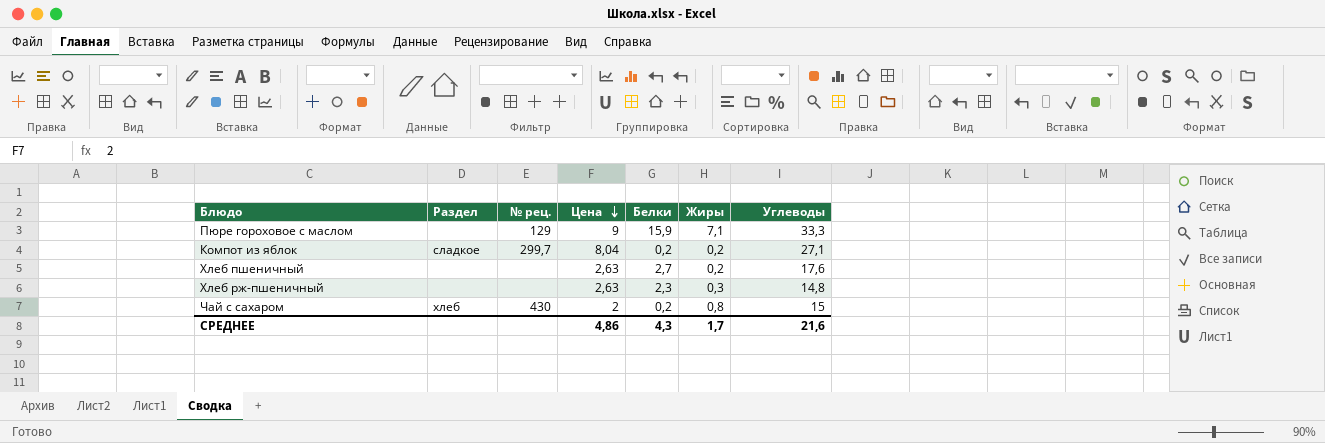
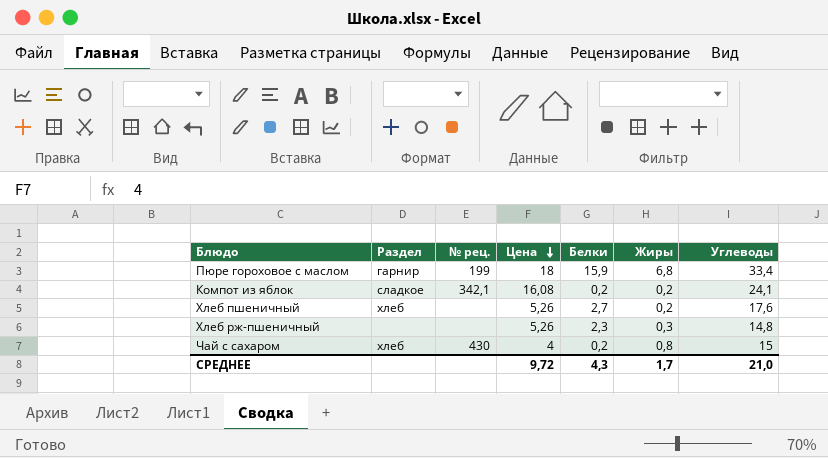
Пюре гороховое с маслом | Раздел: none -> гарнир
Пюре гороховое с маслом | № рец.: 129 -> 199
Пюре гороховое с маслом | Цена: 9 -> 18
Пюре гороховое с маслом | Жиры: 7,1 -> 6,8
Пюре гороховое с маслом | Углеводы: 33,3 -> 33,4
Компот из яблок | № рец.: 299,7 -> 342,1
Компот из яблок | Цена: 8,04 -> 16,08
Компот из яблок | Углеводы: 27,1 -> 24,1
Хлеб пшеничный | Раздел: none -> хлеб
Хлеб пшеничный | Цена: 2,63 -> 5,26
Хлеб рж-пшеничный | Цена: 2,63 -> 5,26
Чай с сахаром | Цена: 2 -> 4
СРЕДНЕЕ | Цена: 4,86 -> 9,72
СРЕДНЕЕ | Углеводы: 21,6 -> 21,0

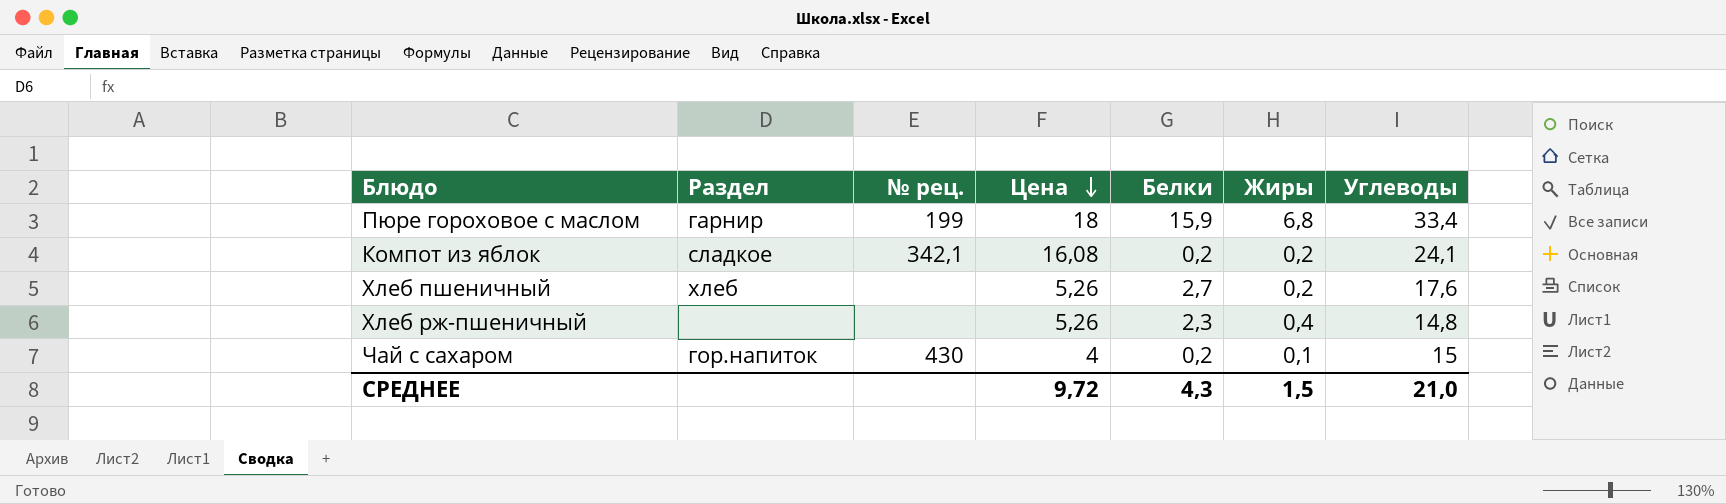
Хлеб рж-пшеничный | Жиры: 0,3 -> 0,4
Чай с сахаром | Раздел: хлеб -> гор.напиток
Чай с сахаром | Жиры: 0,8 -> 0,1
СРЕДНЕЕ | Жиры: 1,7 -> 1,5

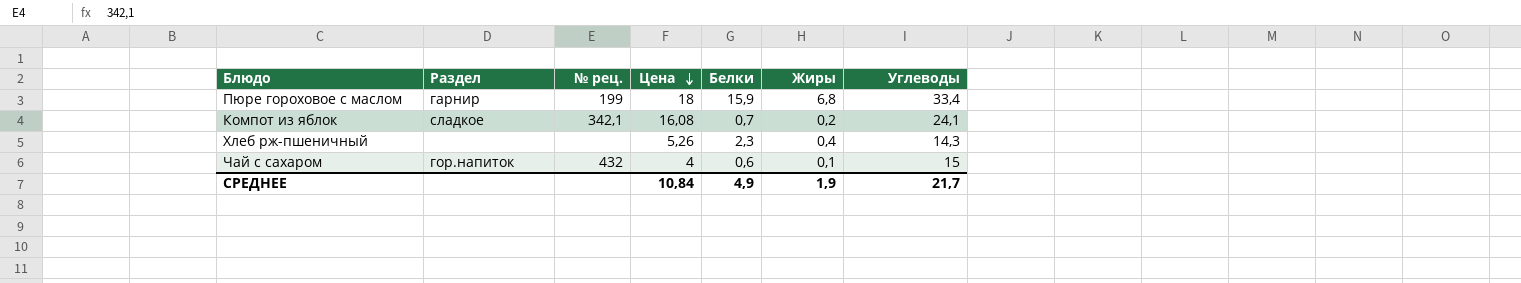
row Хлеб пшеничный: хлеб | none | 5,26 | 2,7 | 0,2 | 17,6 -> none
Компот из яблок | Белки: 0,2 -> 0,7
Хлеб рж-пшеничный | Углеводы: 14,8 -> 14,3
Чай с сахаром | № рец.: 430 -> 432
Чай с сахаром | Белки: 0,2 -> 0,6
СРЕДНЕЕ | Цена: 9,72 -> 10,84
СРЕДНЕЕ | Белки: 4,3 -> 4,9
СРЕДНЕЕ | Жиры: 1,5 -> 1,9
СРЕДНЕЕ | Углеводы: 21,0 -> 21,7

